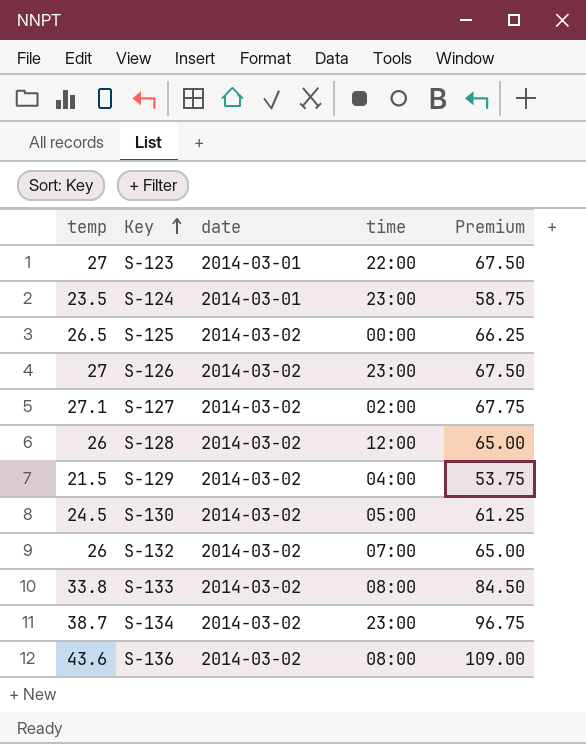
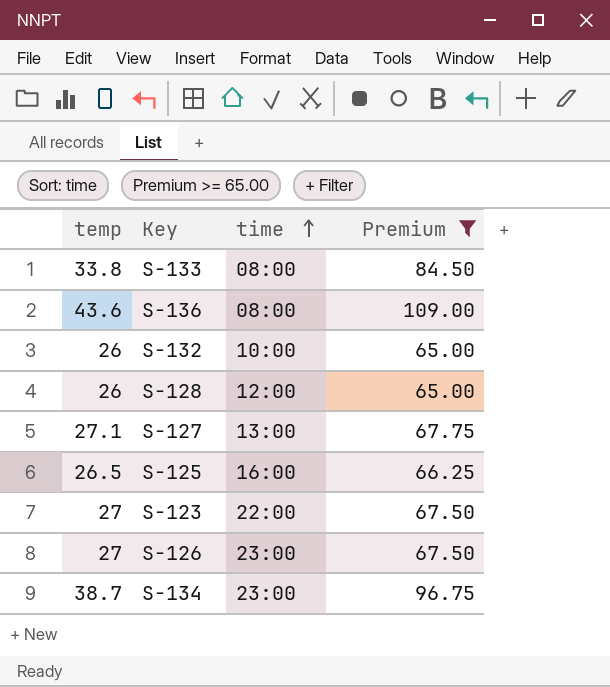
filter: none -> Premium >= 65.00
row order: Key ascending -> time ascending
column date | position: 3 -> none
S-132 | time: 07:00 -> 10:00
S-127 | time: 02:00 -> 13:00
S-125 | time: 00:00 -> 16:00

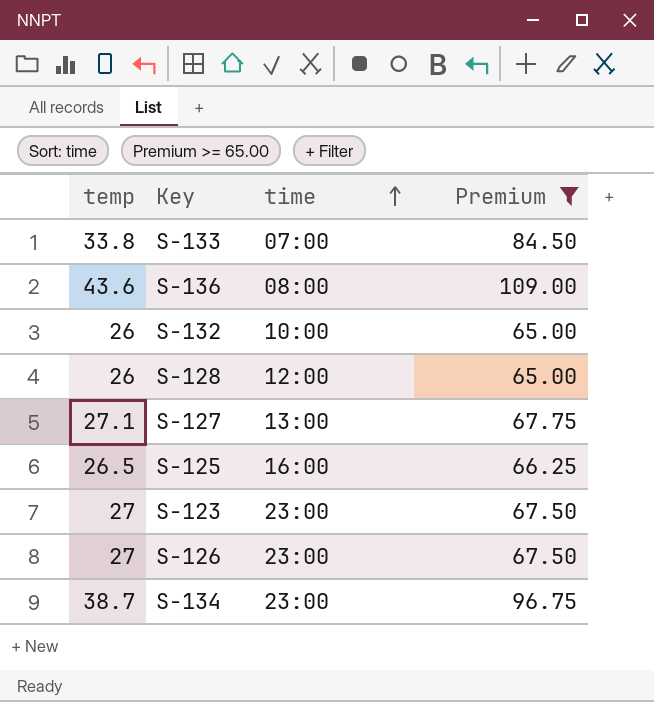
S-133 | time: 08:00 -> 07:00
S-123 | time: 22:00 -> 23:00

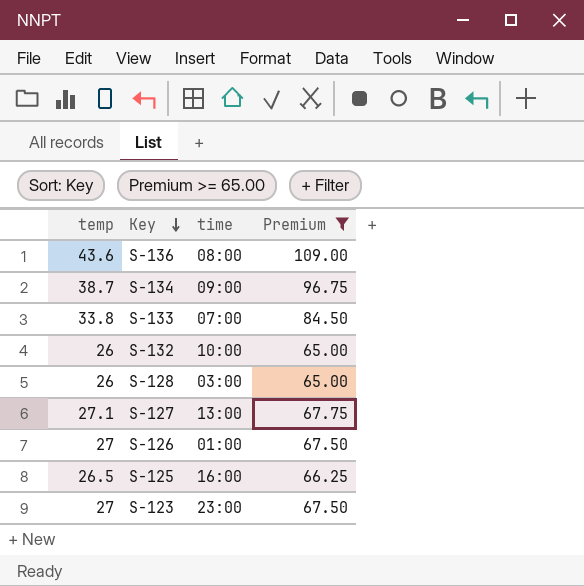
row order: time ascending -> Key descending
S-134 | time: 23:00 -> 09:00
S-128 | time: 12:00 -> 03:00
S-126 | time: 23:00 -> 01:00

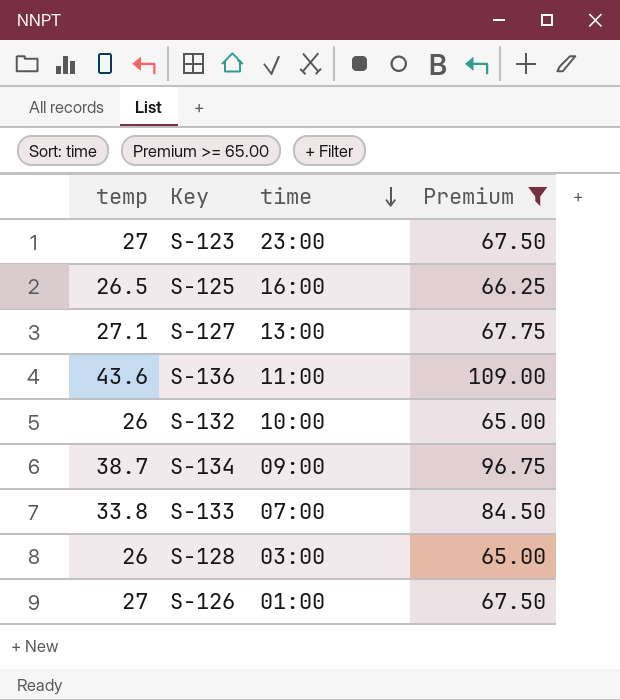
row order: Key descending -> time descending
S-136 | time: 08:00 -> 11:00

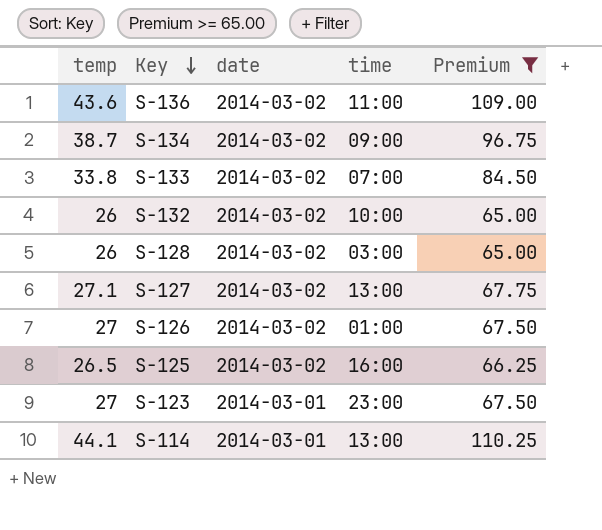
row order: time descending -> Key descending
column date | position: none -> 3
row S-114: none -> 44.1 | 2014-03-01 | 13:00 | 110.25

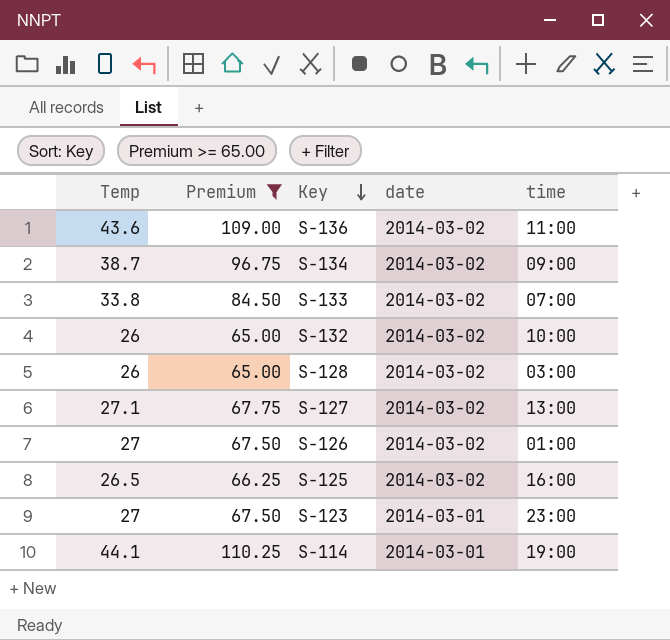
column name: temp -> Temp
column Premium | position: 5 -> 2
S-114 | time: 13:00 -> 19:00

